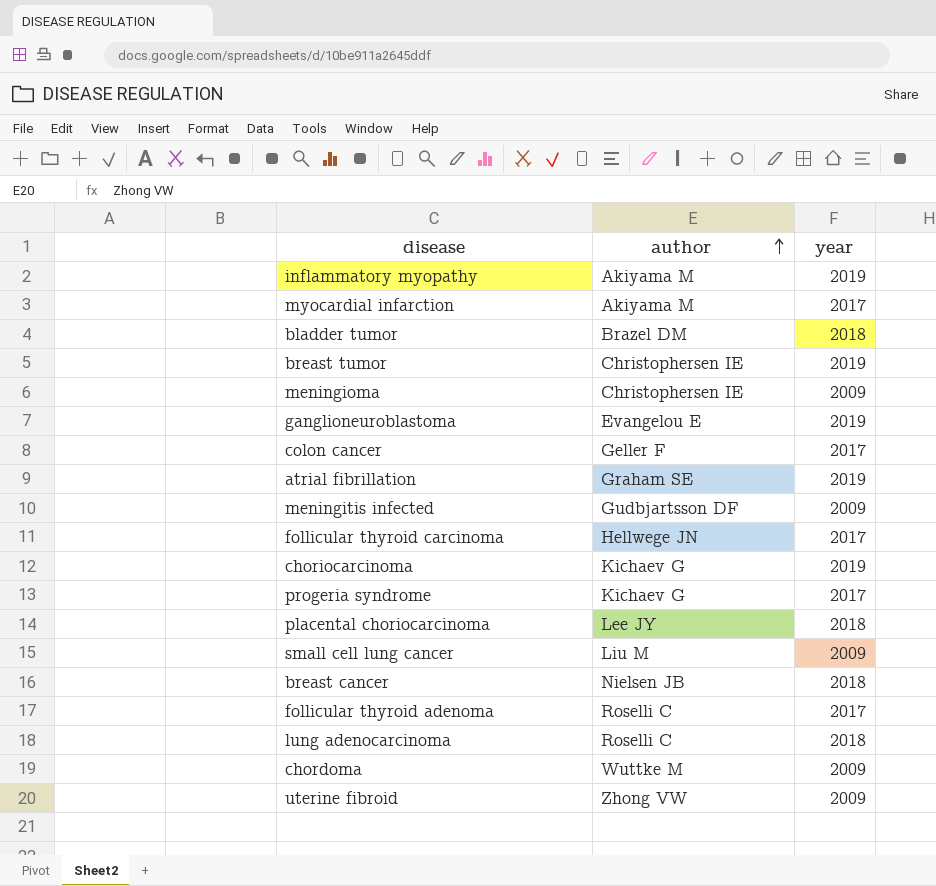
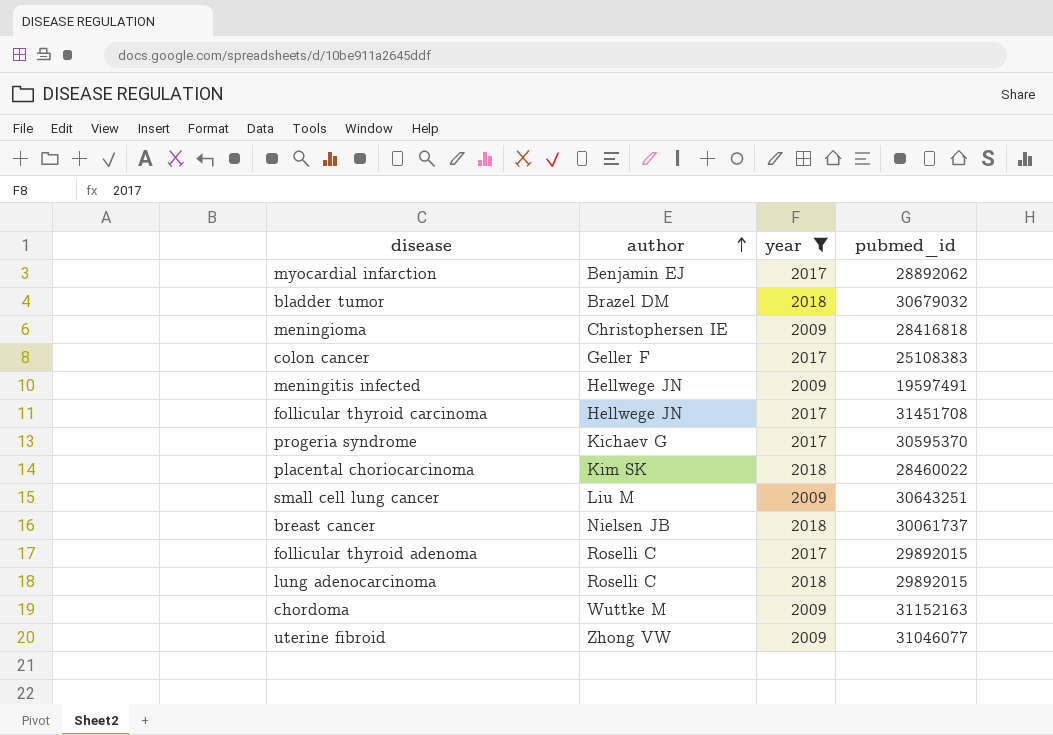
filter: none -> year != 2019
column pubmed_id | position: none -> 4
myocardial infarction | author: Akiyama M -> Benjamin EJ
meningitis infected | author: Gudbjartsson DF -> Hellwege JN
placental choriocarcinoma | author: Lee JY -> Kim SK

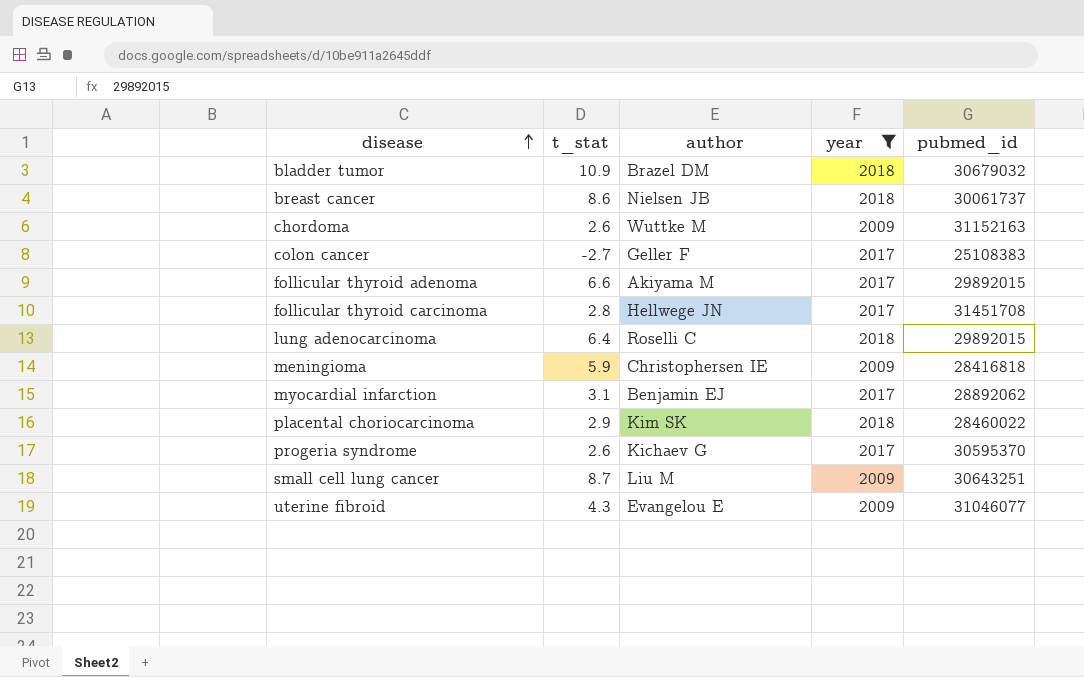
row order: author ascending -> disease ascending
column t_stat | position: none -> 2
row meningitis infected: Hellwege JN | 2009 | 19597491 -> none
follicular thyroid adenoma | author: Roselli C -> Akiyama M
uterine fibroid | author: Zhong VW -> Evangelou E

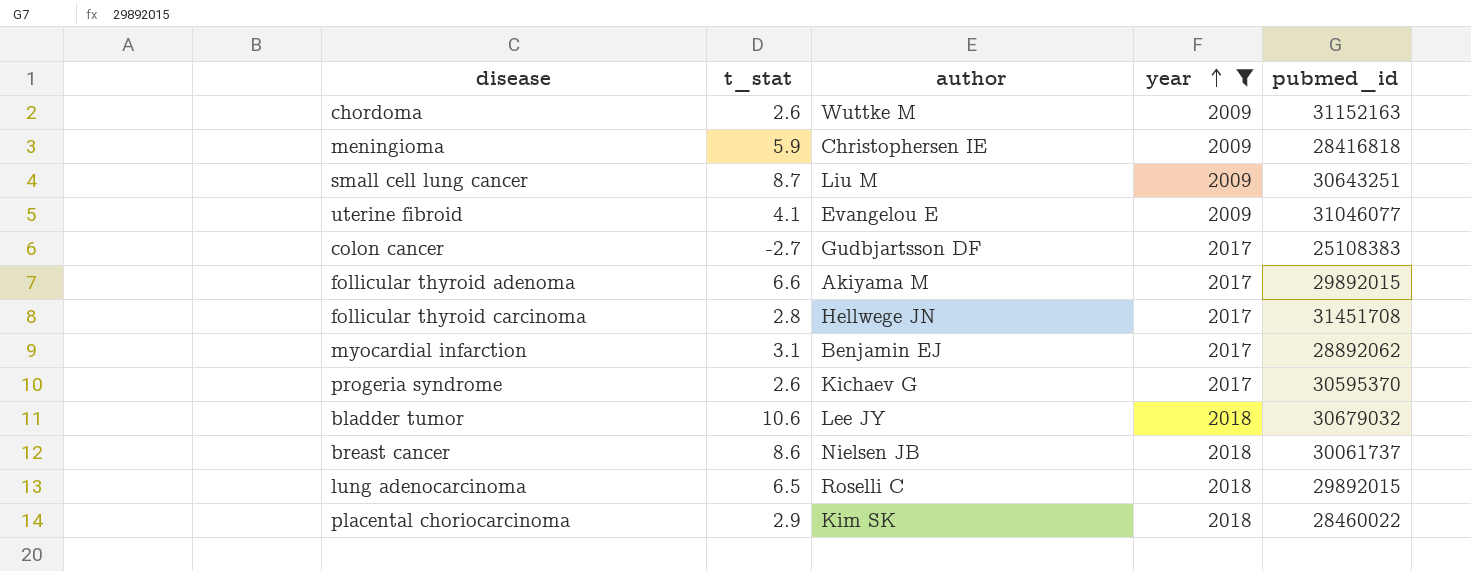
row order: disease ascending -> year ascending
uterine fibroid | t_stat: 4.3 -> 4.1
colon cancer | author: Geller F -> Gudbjartsson DF
bladder tumor | t_stat: 10.9 -> 10.6
bladder tumor | author: Brazel DM -> Lee JY
lung adenocarcinoma | t_stat: 6.4 -> 6.5

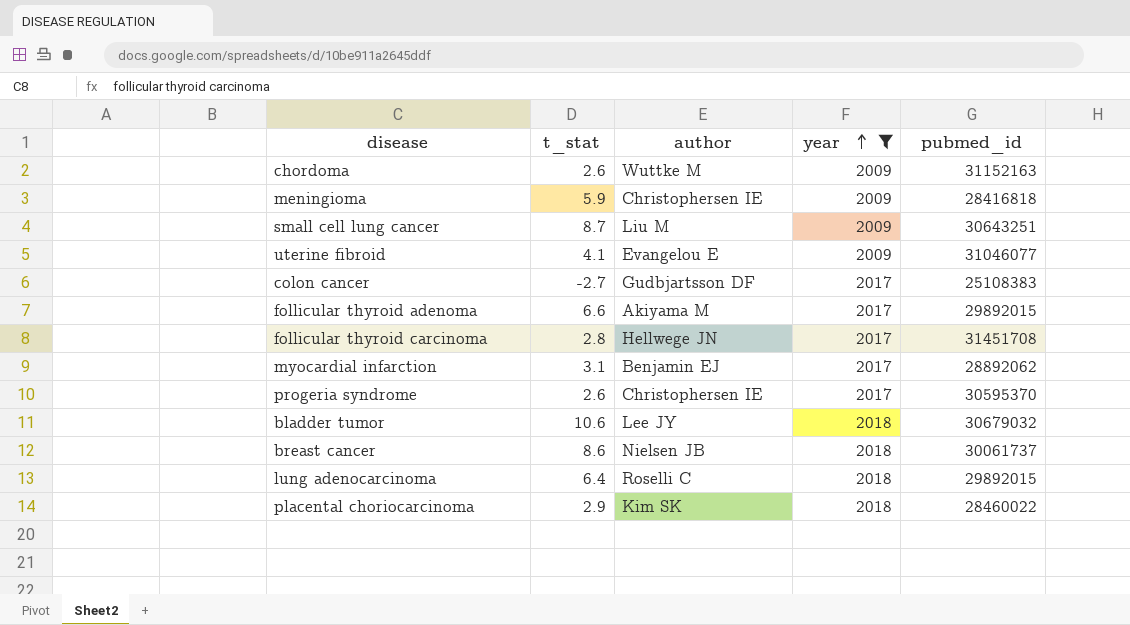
progeria syndrome | author: Kichaev G -> Christophersen IE
lung adenocarcinoma | t_stat: 6.5 -> 6.4

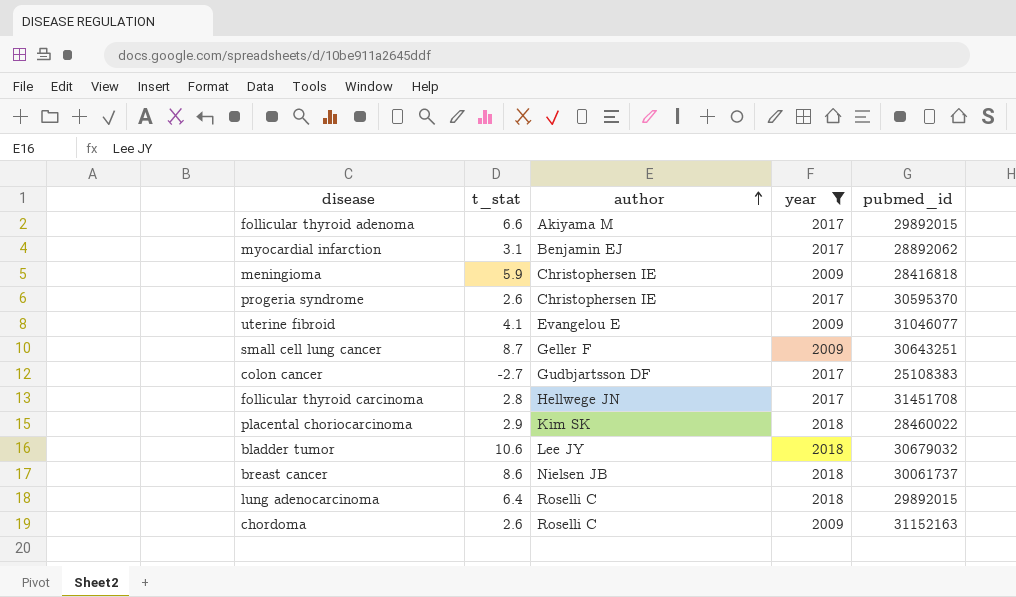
row order: year ascending -> author ascending
small cell lung cancer | author: Liu M -> Geller F
chordoma | author: Wuttke M -> Roselli C

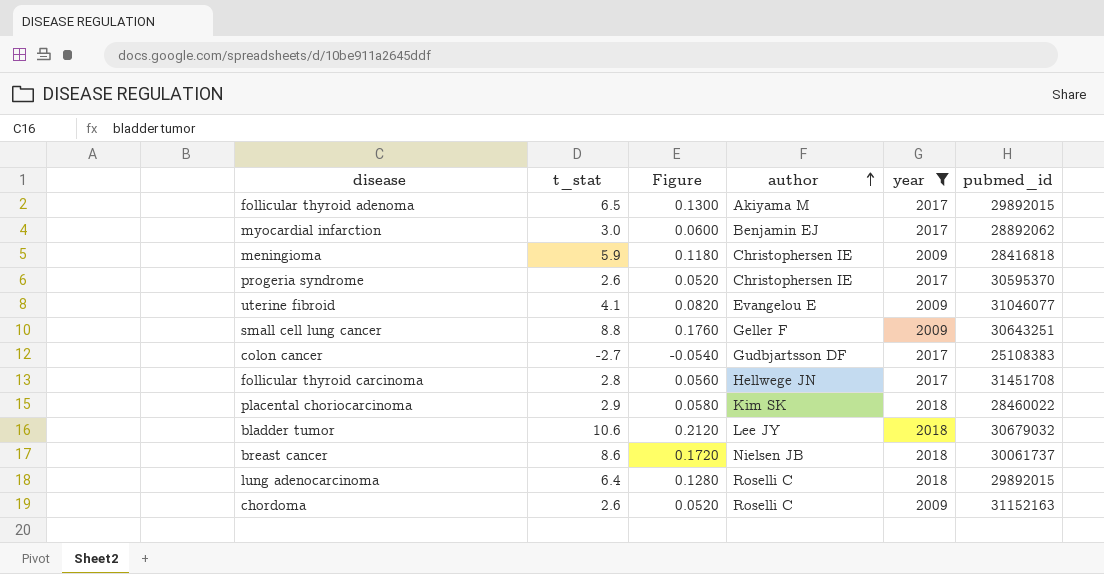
column Figure | formula: none -> [t_stat] * 0.02
follicular thyroid adenoma | t_stat: 6.6 -> 6.5
myocardial infarction | t_stat: 3.1 -> 3.0
small cell lung cancer | t_stat: 8.7 -> 8.8

